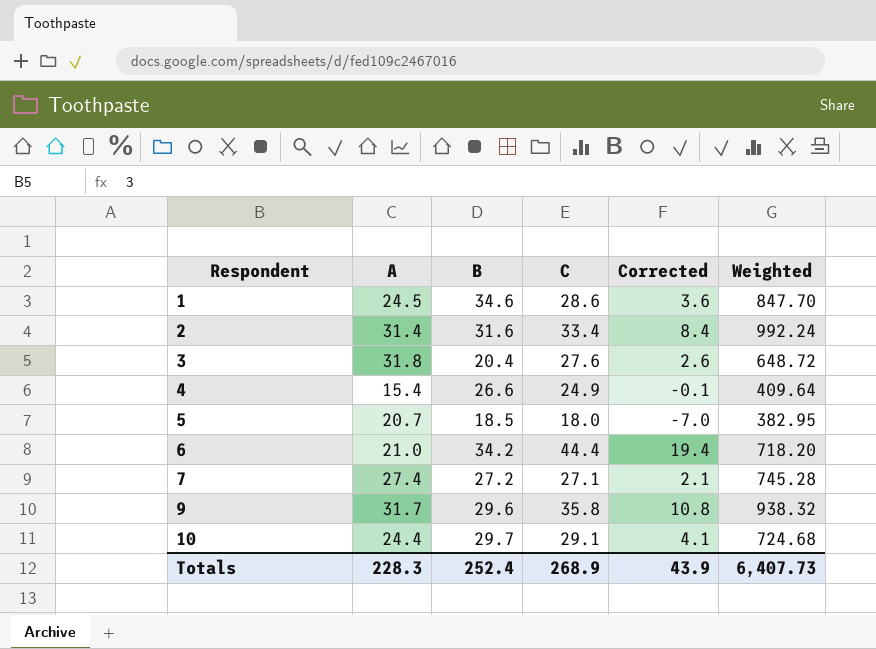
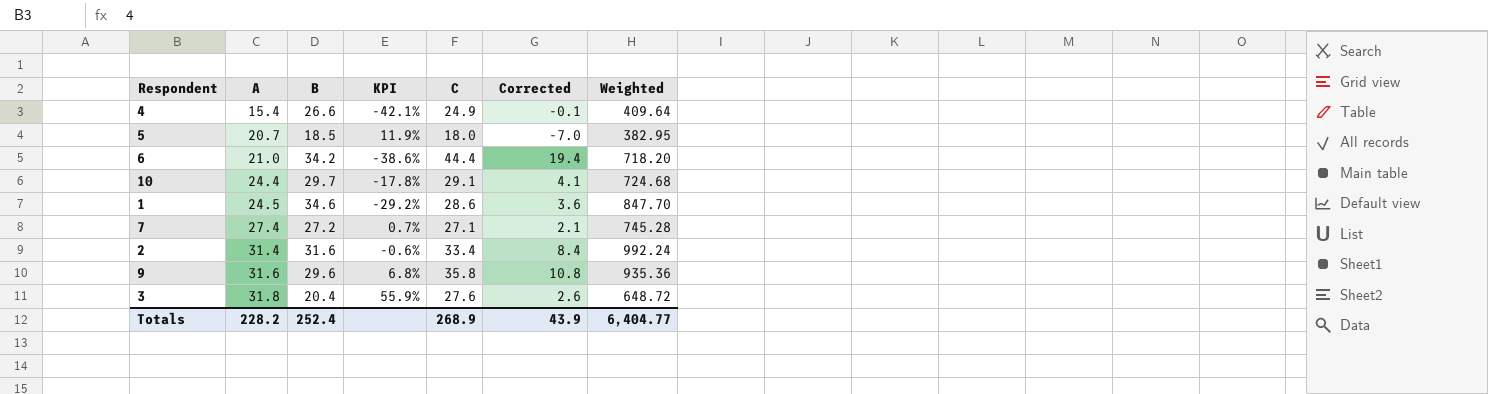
row order: Respondent ascending -> A ascending
column KPI | formula: none -> ([A] - [B]) / [B]
9 | A: 31.7 -> 31.6
9 | Weighted: 938.32 -> 935.36
Totals | A: 228.3 -> 228.2
Totals | Weighted: 6,407.73 -> 6,404.77

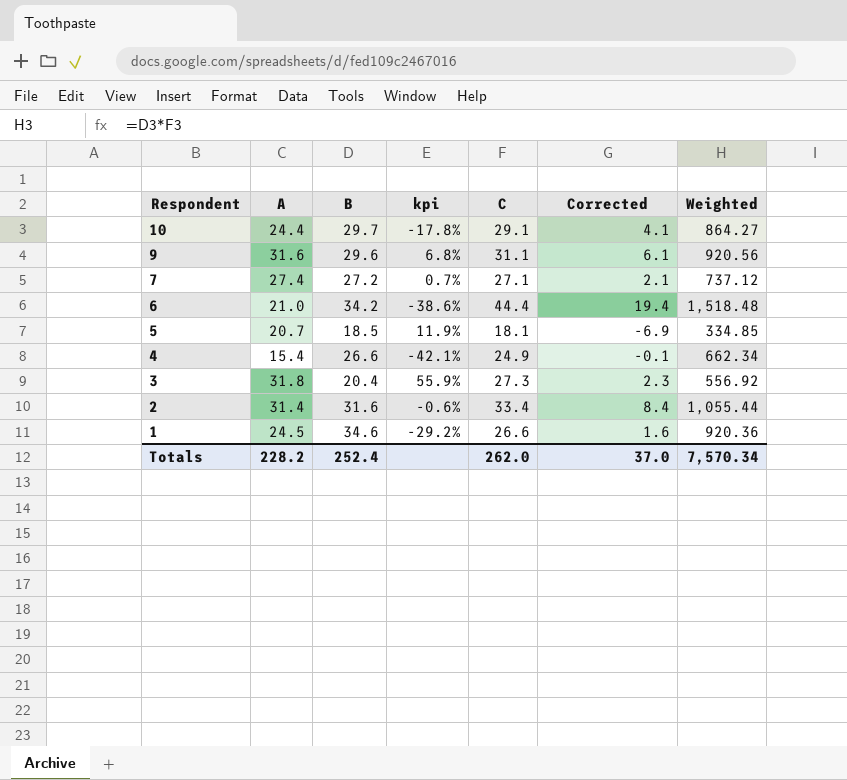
row order: A ascending -> Respondent descending
column name: KPI -> kpi
column Weighted | formula: [A] * [B] -> [B] * [C]
9 | C: 35.8 -> 31.1
9 | Corrected: 10.8 -> 6.1
5 | C: 18.0 -> 18.1
5 | Corrected: -7.0 -> -6.9
3 | C: 27.6 -> 27.3
3 | Corrected: 2.6 -> 2.3
1 | C: 28.6 -> 26.6
1 | Corrected: 3.6 -> 1.6
Totals | C: 268.9 -> 262.0
Totals | Corrected: 43.9 -> 37.0
Totals | Weighted: 6,404.77 -> 7,570.34

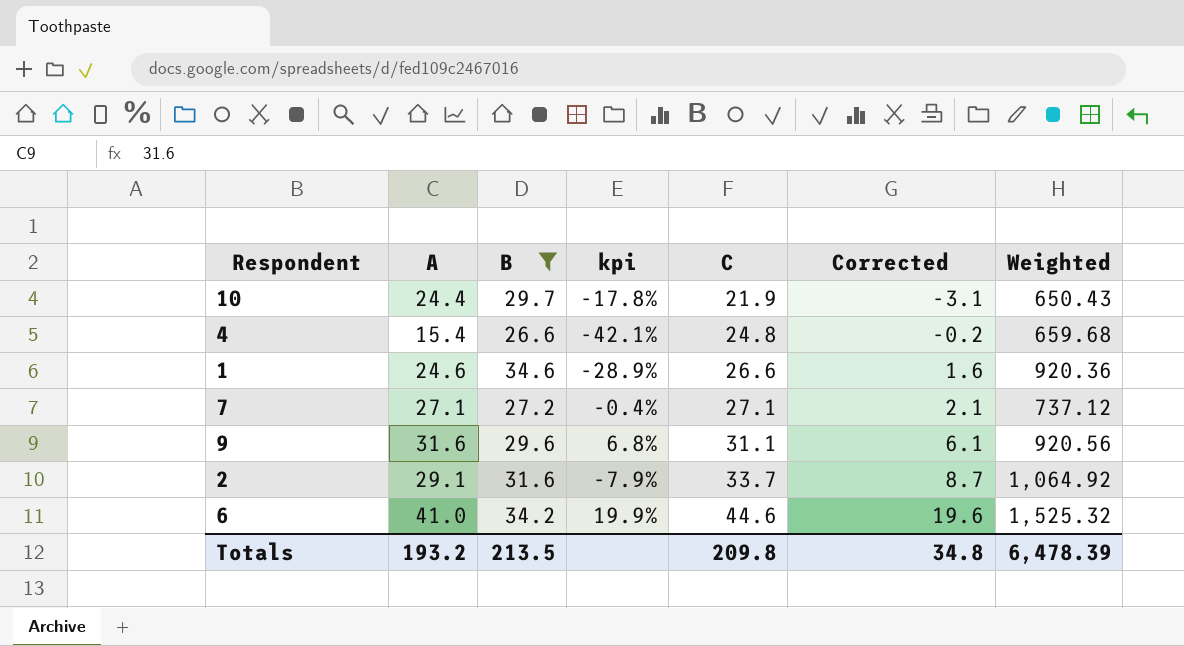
filter: none -> B >= 26.6
row order: Respondent descending -> C ascending
10 | C: 29.1 -> 21.9
10 | Corrected: 4.1 -> -3.1
10 | Weighted: 864.27 -> 650.43
4 | C: 24.9 -> 24.8
4 | Corrected: -0.1 -> -0.2
4 | Weighted: 662.34 -> 659.68
1 | A: 24.5 -> 24.6
1 | kpi: -29.2% -> -28.9%
7 | A: 27.4 -> 27.1
7 | kpi: 0.7% -> -0.4%
2 | A: 31.4 -> 29.1
2 | kpi: -0.6% -> -7.9%
2 | C: 33.4 -> 33.7
2 | Corrected: 8.4 -> 8.7
2 | Weighted: 1,055.44 -> 1,064.92
6 | A: 21.0 -> 41.0
6 | kpi: -38.6% -> 19.9%
6 | C: 44.4 -> 44.6
6 | Corrected: 19.4 -> 19.6
6 | Weighted: 1,518.48 -> 1,525.32
Totals | A: 228.2 -> 193.2
Totals | B: 252.4 -> 213.5
Totals | C: 262.0 -> 209.8
Totals | Corrected: 37.0 -> 34.8
Totals | Weighted: 7,570.34 -> 6,478.39

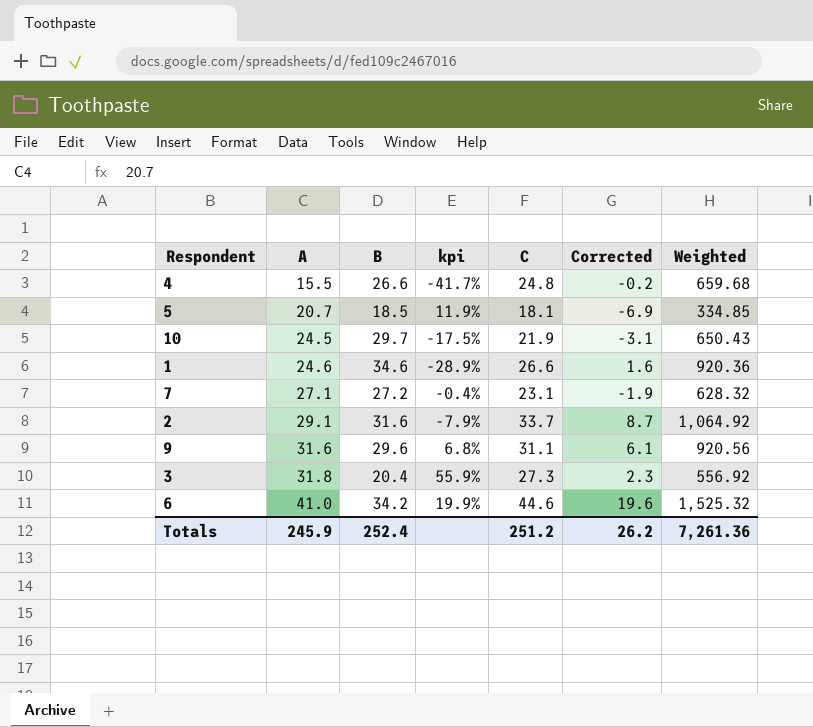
filter: B >= 26.6 -> none
row order: C ascending -> A ascending
4 | A: 15.4 -> 15.5
4 | kpi: -42.1% -> -41.7%
10 | A: 24.4 -> 24.5
10 | kpi: -17.8% -> -17.5%
7 | C: 27.1 -> 23.1
7 | Corrected: 2.1 -> -1.9
7 | Weighted: 737.12 -> 628.32
Totals | A: 193.2 -> 245.9
Totals | B: 213.5 -> 252.4
Totals | C: 209.8 -> 251.2
Totals | Corrected: 34.8 -> 26.2
Totals | Weighted: 6,478.39 -> 7,261.36

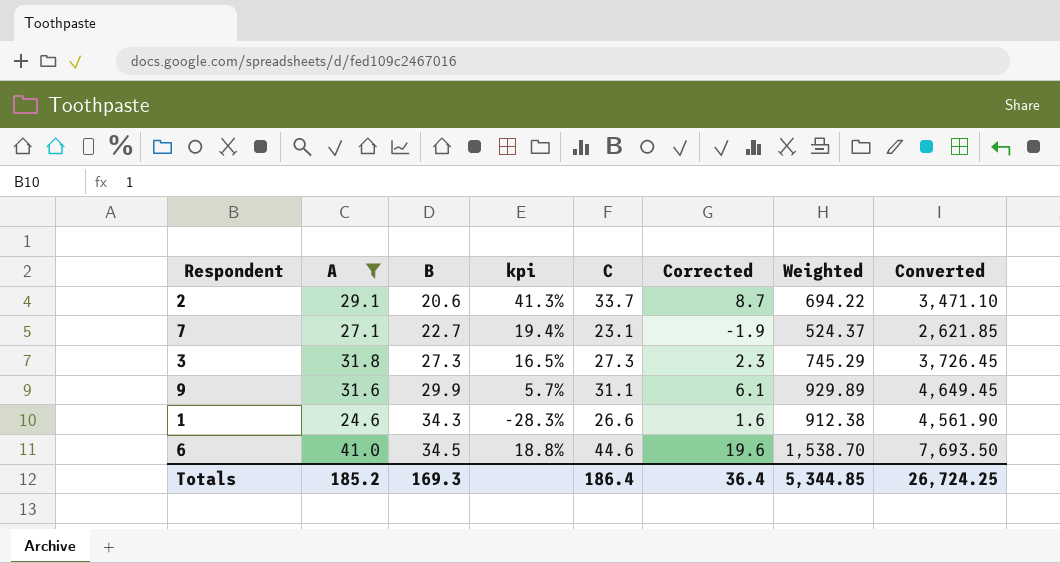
filter: none -> A >= 24.6
row order: A ascending -> B ascending
column Converted | formula: none -> [Weighted] * 5
2 | B: 31.6 -> 20.6
2 | kpi: -7.9% -> 41.3%
2 | Weighted: 1,064.92 -> 694.22
7 | B: 27.2 -> 22.7
7 | kpi: -0.4% -> 19.4%
7 | Weighted: 628.32 -> 524.37
3 | B: 20.4 -> 27.3
3 | kpi: 55.9% -> 16.5%
3 | Weighted: 556.92 -> 745.29
9 | B: 29.6 -> 29.9
9 | kpi: 6.8% -> 5.7%
9 | Weighted: 920.56 -> 929.89
1 | B: 34.6 -> 34.3
1 | kpi: -28.9% -> -28.3%
1 | Weighted: 920.36 -> 912.38
6 | B: 34.2 -> 34.5
6 | kpi: 19.9% -> 18.8%
6 | Weighted: 1,525.32 -> 1,538.70
Totals | A: 245.9 -> 185.2
Totals | B: 252.4 -> 169.3
Totals | C: 251.2 -> 186.4
Totals | Corrected: 26.2 -> 36.4
Totals | Weighted: 7,261.36 -> 5,344.85

